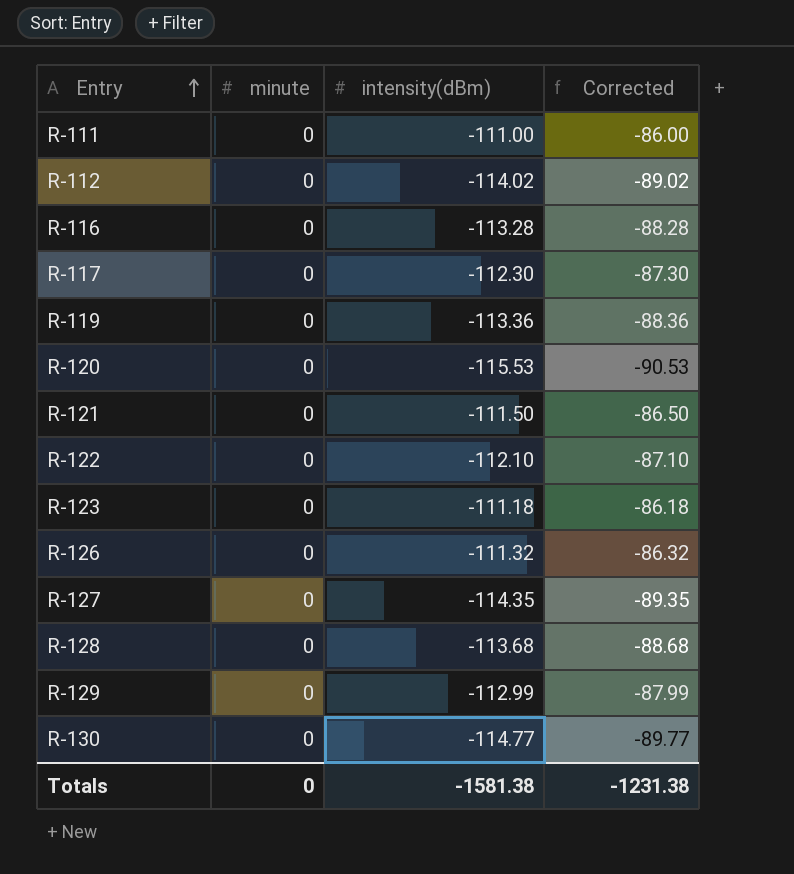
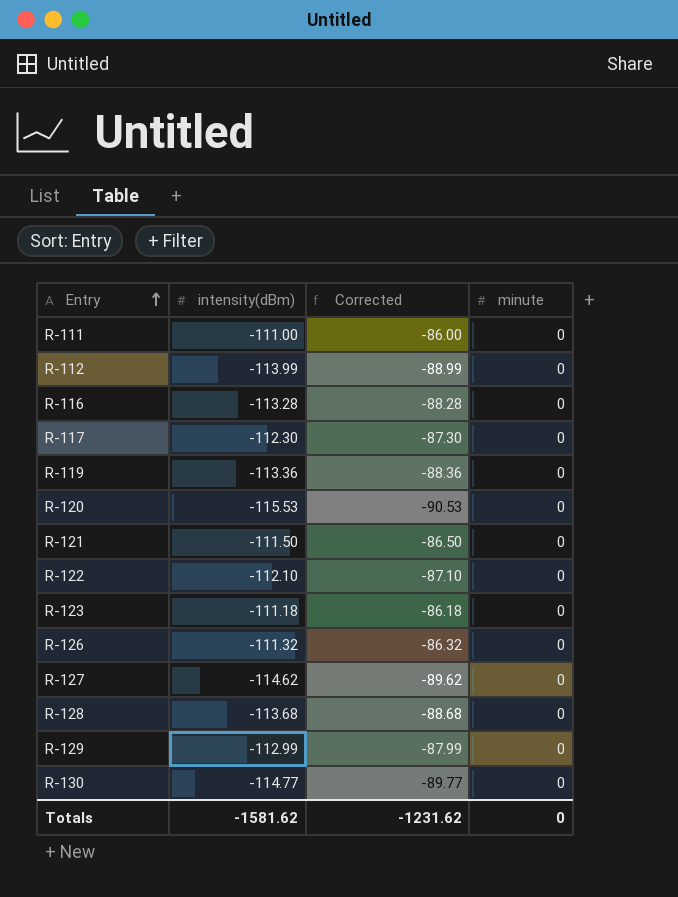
column minute | position: 2 -> 4
R-112 | intensity(dBm): -114.02 -> -113.99
R-112 | Corrected: -89.02 -> -88.99
R-127 | intensity(dBm): -114.35 -> -114.62
R-127 | Corrected: -89.35 -> -89.62
Totals | intensity(dBm): -1581.38 -> -1581.62
Totals | Corrected: -1231.38 -> -1231.62

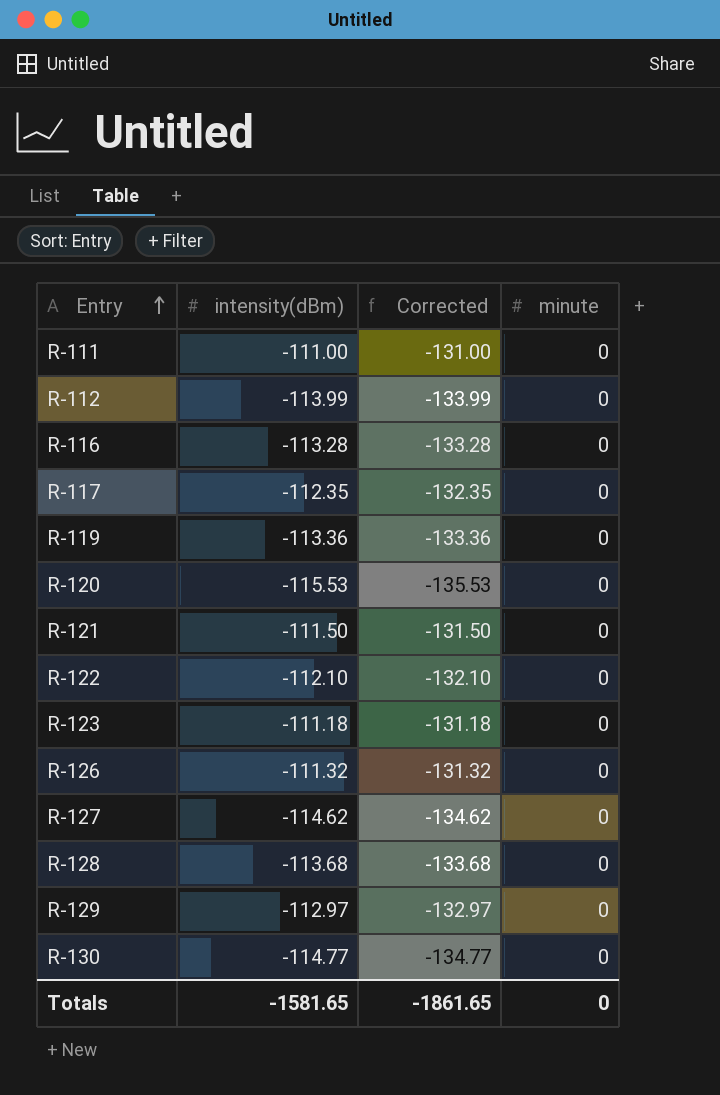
column Corrected | formula: [intensity(dBm)] + 25 -> [intensity(dBm)] - 20
R-117 | intensity(dBm): -112.30 -> -112.35
R-129 | intensity(dBm): -112.99 -> -112.97
Totals | intensity(dBm): -1581.62 -> -1581.65
Totals | Corrected: -1231.62 -> -1861.65

